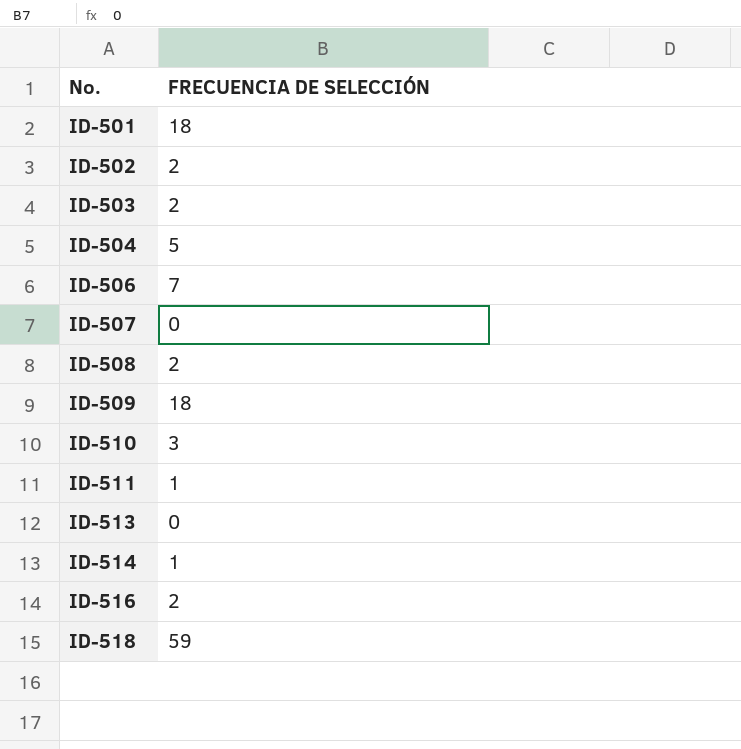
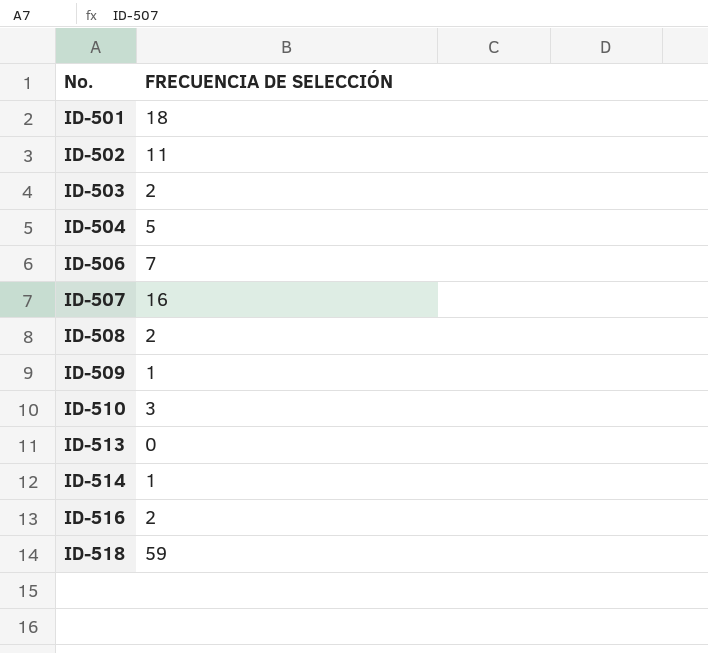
row ID-511: 1 -> none
ID-502 | FRECUENCIA DE SELECCIÓN: 2 -> 11
ID-507 | FRECUENCIA DE SELECCIÓN: 0 -> 16
ID-509 | FRECUENCIA DE SELECCIÓN: 18 -> 1

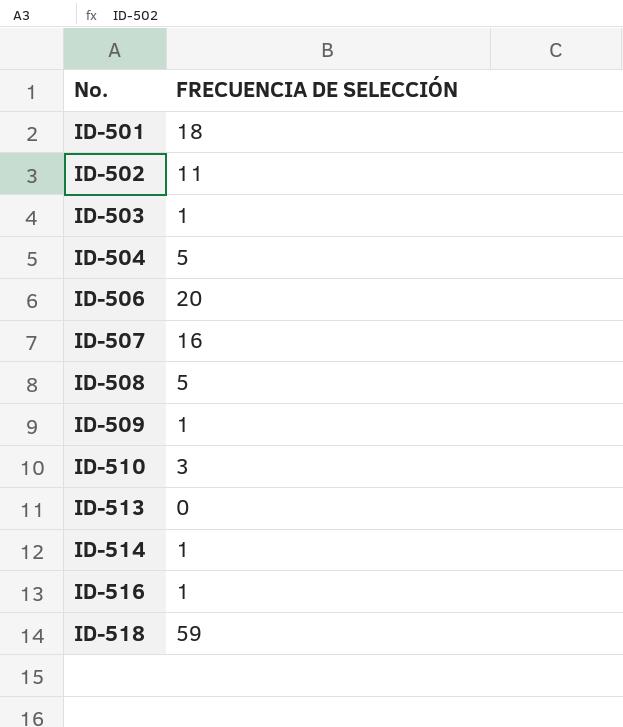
ID-503 | FRECUENCIA DE SELECCIÓN: 2 -> 1
ID-506 | FRECUENCIA DE SELECCIÓN: 7 -> 20
ID-508 | FRECUENCIA DE SELECCIÓN: 2 -> 5
ID-516 | FRECUENCIA DE SELECCIÓN: 2 -> 1

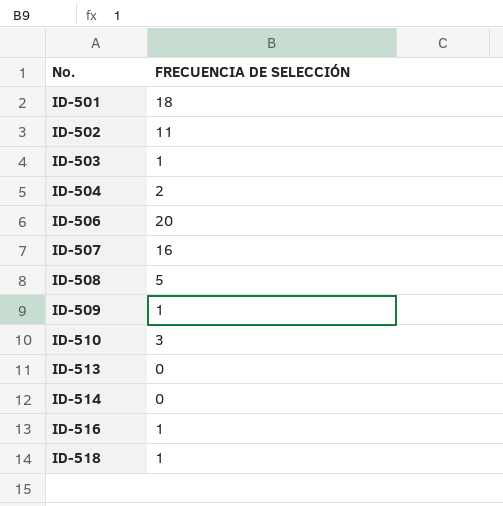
ID-504 | FRECUENCIA DE SELECCIÓN: 5 -> 2
ID-514 | FRECUENCIA DE SELECCIÓN: 1 -> 0
ID-518 | FRECUENCIA DE SELECCIÓN: 59 -> 1

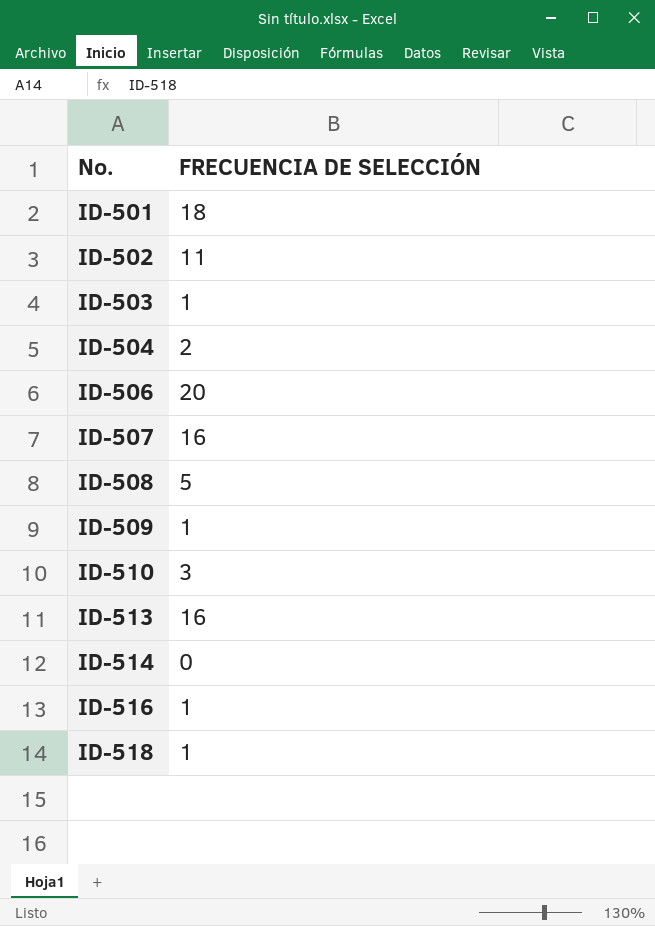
ID-513 | FRECUENCIA DE SELECCIÓN: 0 -> 16

